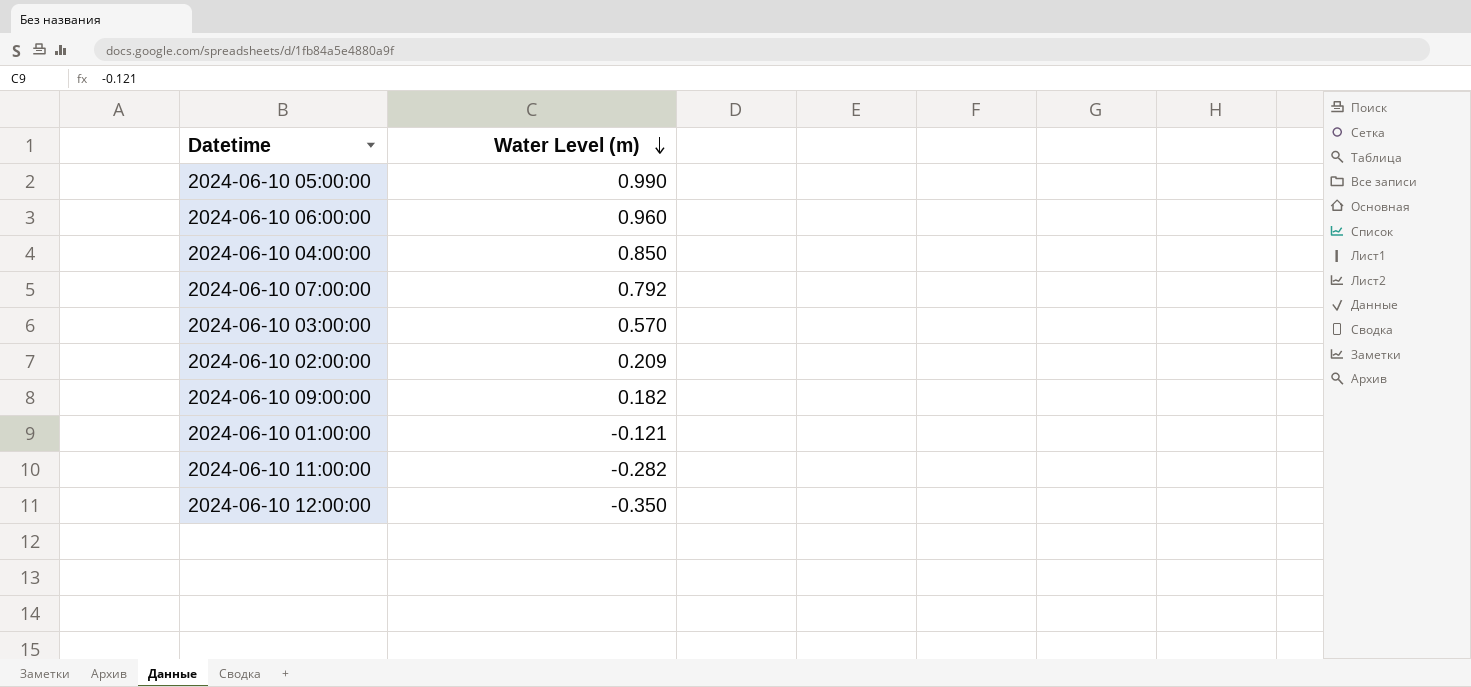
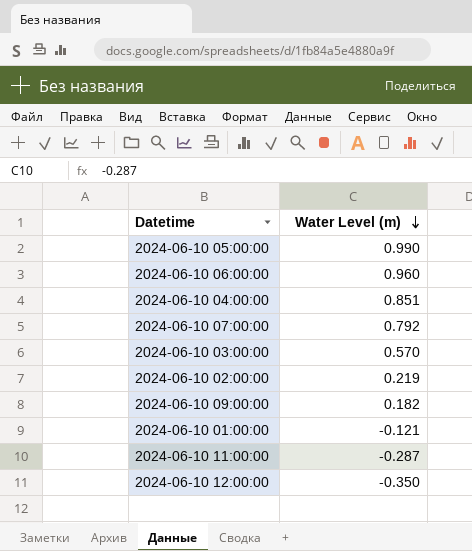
2024-06-10 04:00:00 | Water Level (m): 0.850 -> 0.851
2024-06-10 02:00:00 | Water Level (m): 0.209 -> 0.219
2024-06-10 11:00:00 | Water Level (m): -0.282 -> -0.287

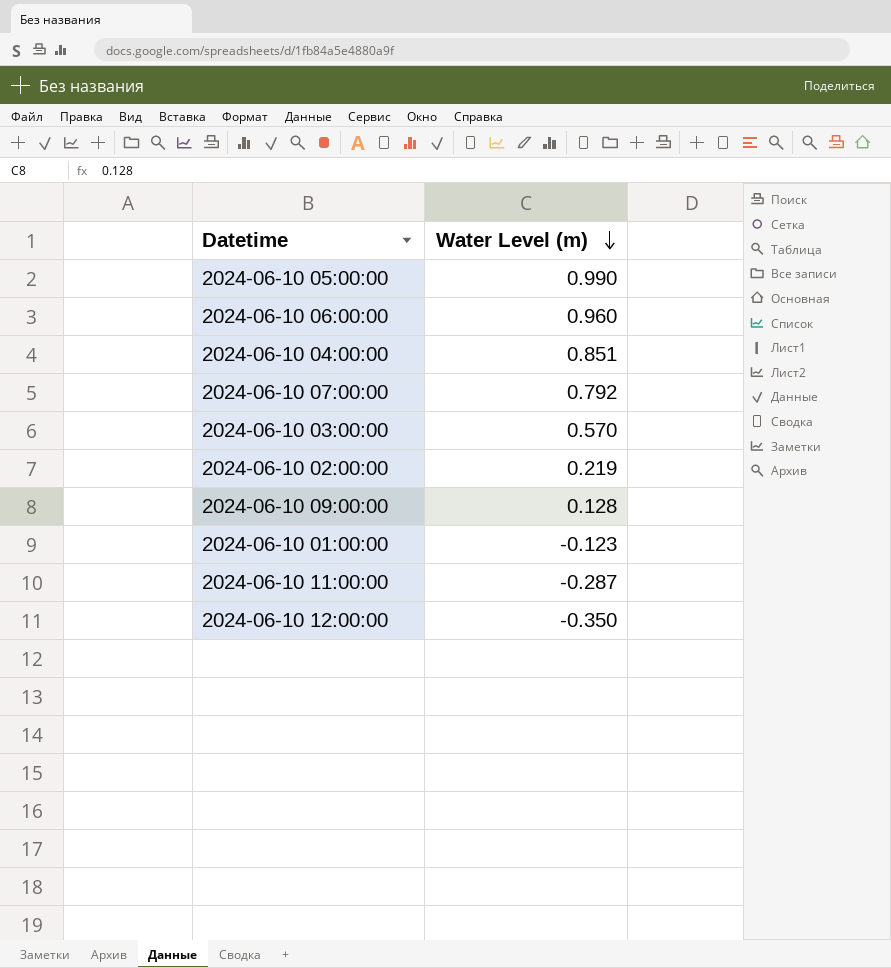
2024-06-10 09:00:00 | Water Level (m): 0.182 -> 0.128
2024-06-10 01:00:00 | Water Level (m): -0.121 -> -0.123

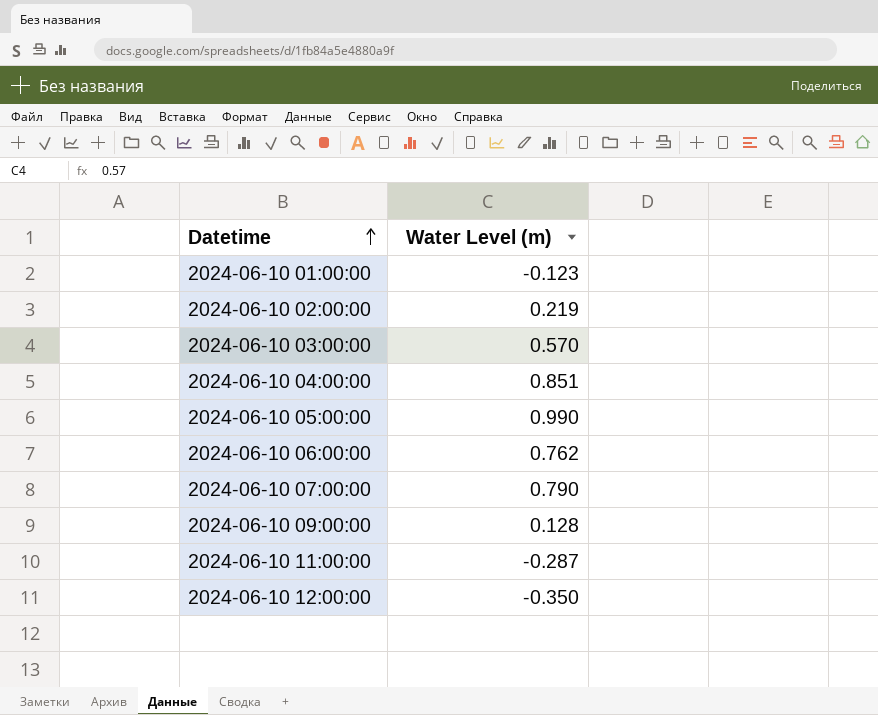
row order: Water Level (m) descending -> Datetime ascending
2024-06-10 06:00:00 | Water Level (m): 0.960 -> 0.762
2024-06-10 07:00:00 | Water Level (m): 0.792 -> 0.790

